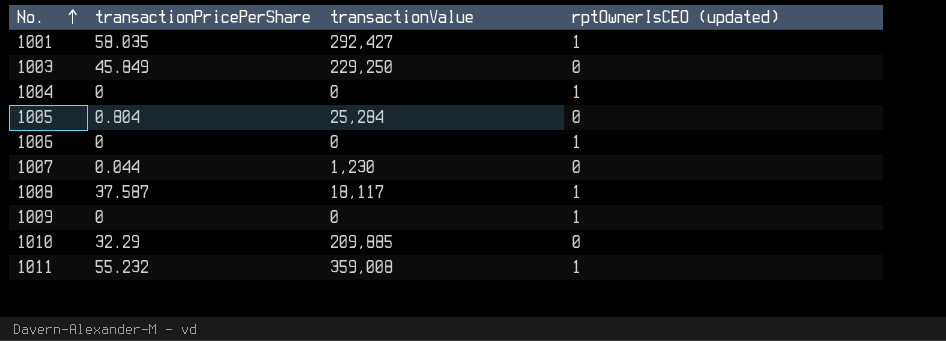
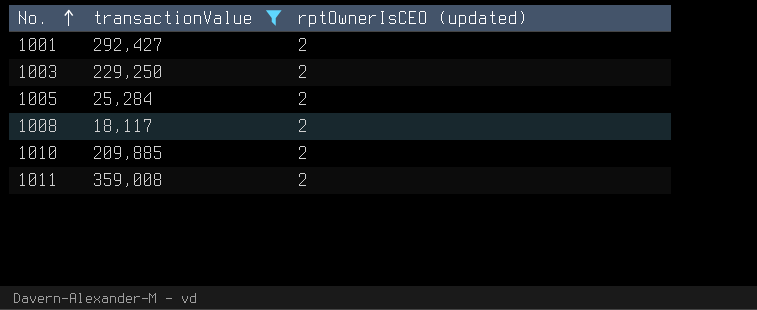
filter: none -> transactionValue >= 18,117
column transactionPricePerShare | position: 2 -> none
1001 | rptOwnerIsCEO (updated): 1 -> 2
1003 | rptOwnerIsCEO (updated): 0 -> 2
1005 | rptOwnerIsCEO (updated): 0 -> 2
1008 | rptOwnerIsCEO (updated): 1 -> 2
1010 | rptOwnerIsCEO (updated): 0 -> 2
1011 | rptOwnerIsCEO (updated): 1 -> 2

